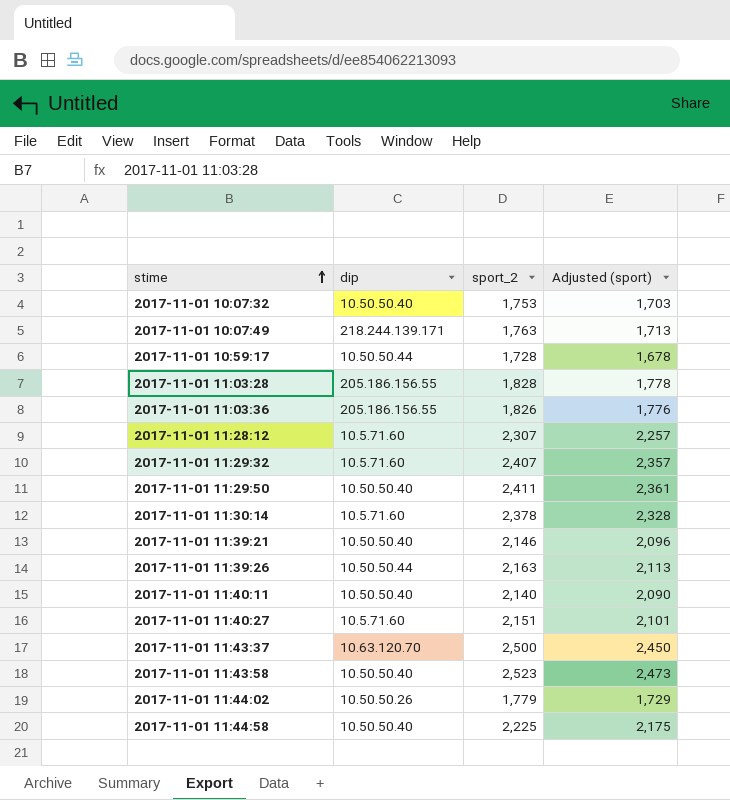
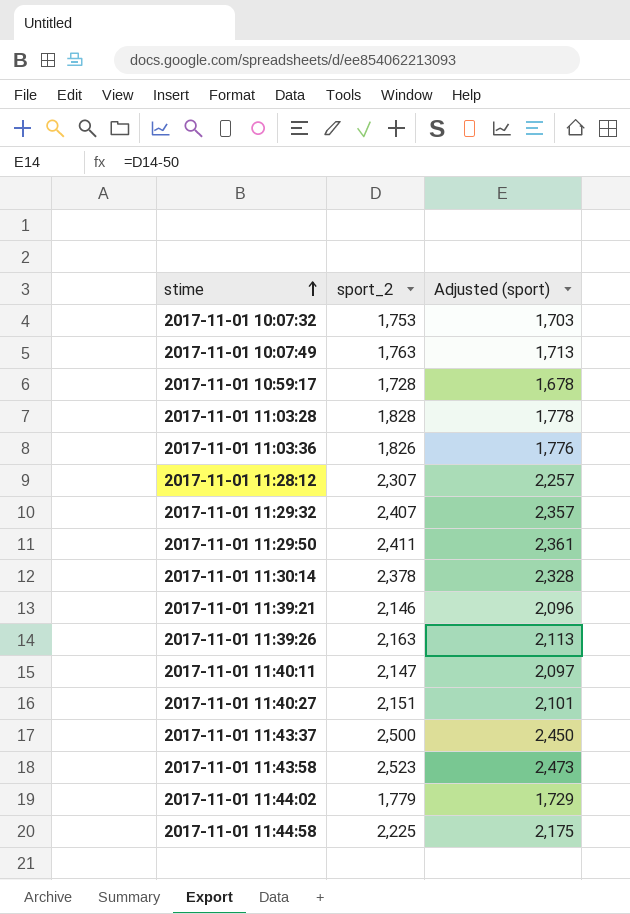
column dip | position: 2 -> none
2017-11-01 11:40:11 | sport_2: 2,140 -> 2,147
2017-11-01 11:40:11 | Adjusted (sport): 2,090 -> 2,097

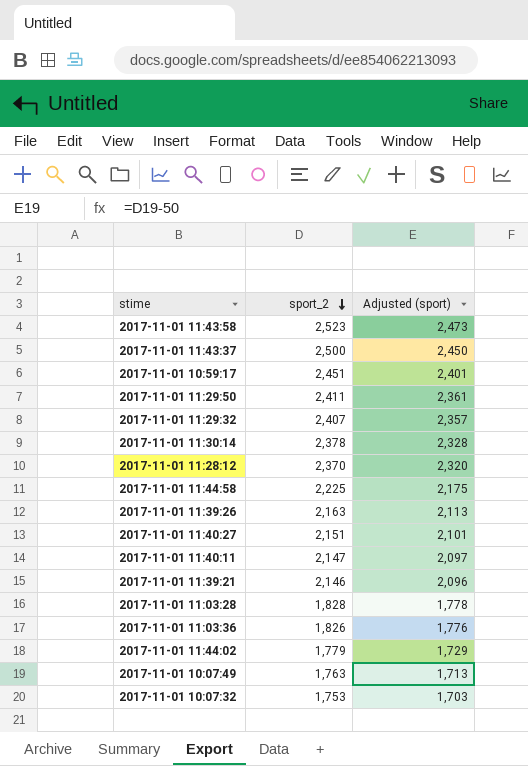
row order: stime ascending -> sport_2 descending
2017-11-01 10:59:17 | sport_2: 1,728 -> 2,451
2017-11-01 10:59:17 | Adjusted (sport): 1,678 -> 2,401
2017-11-01 11:28:12 | sport_2: 2,307 -> 2,370
2017-11-01 11:28:12 | Adjusted (sport): 2,257 -> 2,320

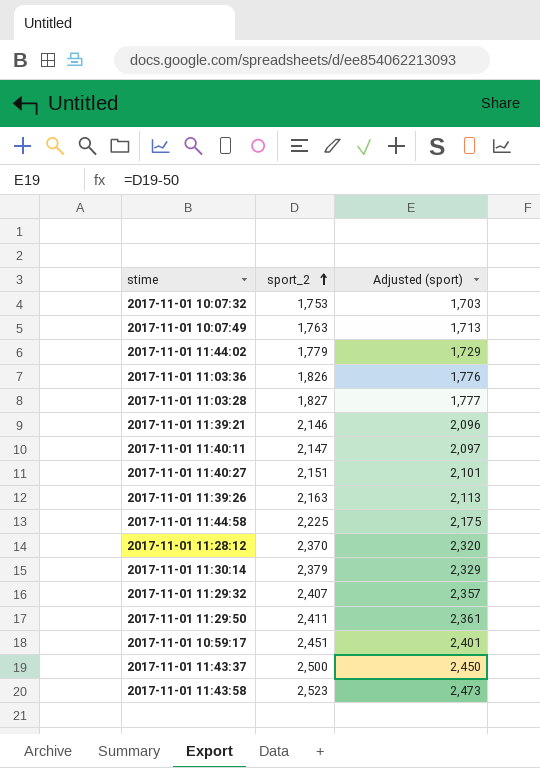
row order: sport_2 descending -> sport_2 ascending
2017-11-01 11:03:28 | sport_2: 1,828 -> 1,827
2017-11-01 11:03:28 | Adjusted (sport): 1,778 -> 1,777
2017-11-01 11:30:14 | sport_2: 2,378 -> 2,379
2017-11-01 11:30:14 | Adjusted (sport): 2,328 -> 2,329

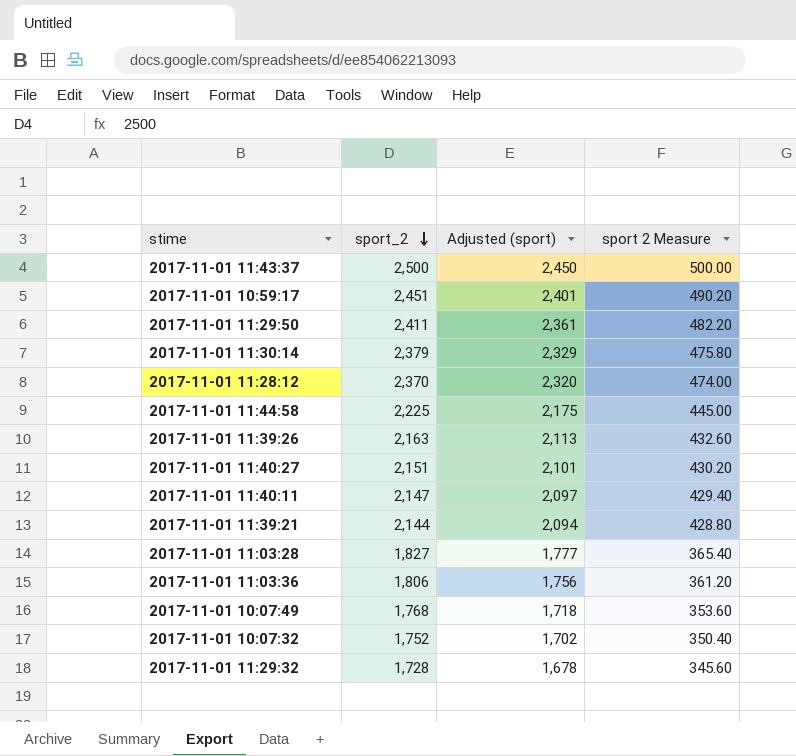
row order: sport_2 ascending -> sport_2 descending
column sport 2 Measure | formula: none -> [sport_2] * 0.2
row 2017-11-01 11:44:02: 1,779 | 1,729 -> none
row 2017-11-01 11:43:58: 2,523 | 2,473 -> none
2017-11-01 11:39:21 | sport_2: 2,146 -> 2,144
2017-11-01 11:39:21 | Adjusted (sport): 2,096 -> 2,094
2017-11-01 11:03:36 | sport_2: 1,826 -> 1,806
2017-11-01 11:03:36 | Adjusted (sport): 1,776 -> 1,756
2017-11-01 10:07:49 | sport_2: 1,763 -> 1,768
2017-11-01 10:07:49 | Adjusted (sport): 1,713 -> 1,718
2017-11-01 10:07:32 | sport_2: 1,753 -> 1,752
2017-11-01 10:07:32 | Adjusted (sport): 1,703 -> 1,702
2017-11-01 11:29:32 | sport_2: 2,407 -> 1,728
2017-11-01 11:29:32 | Adjusted (sport): 2,357 -> 1,678

